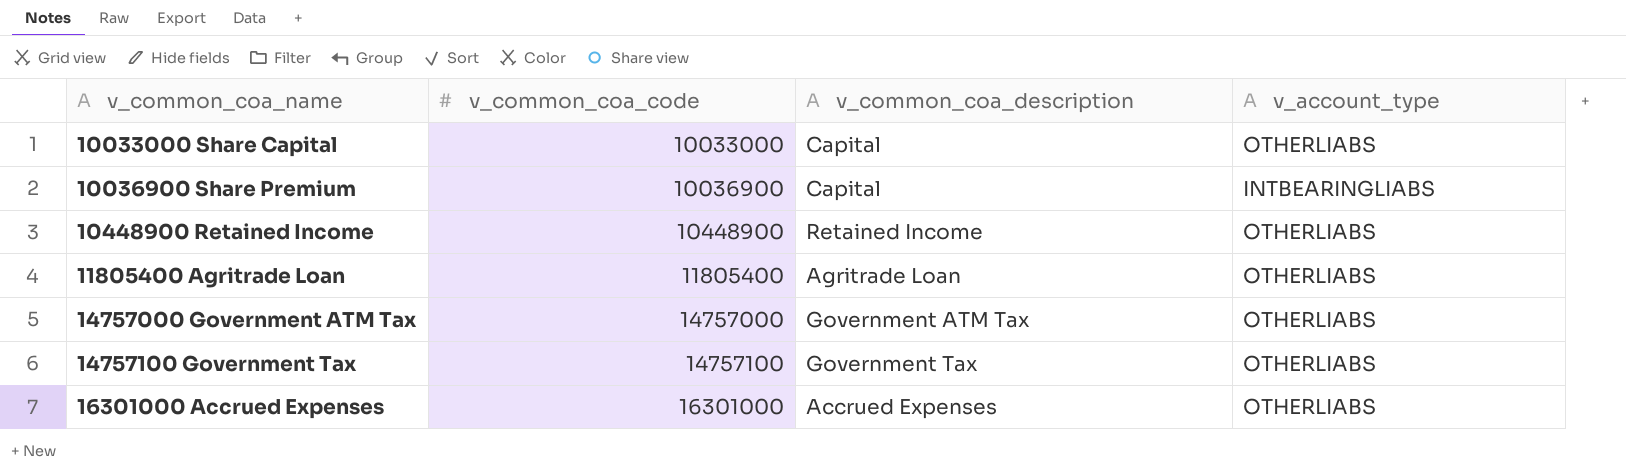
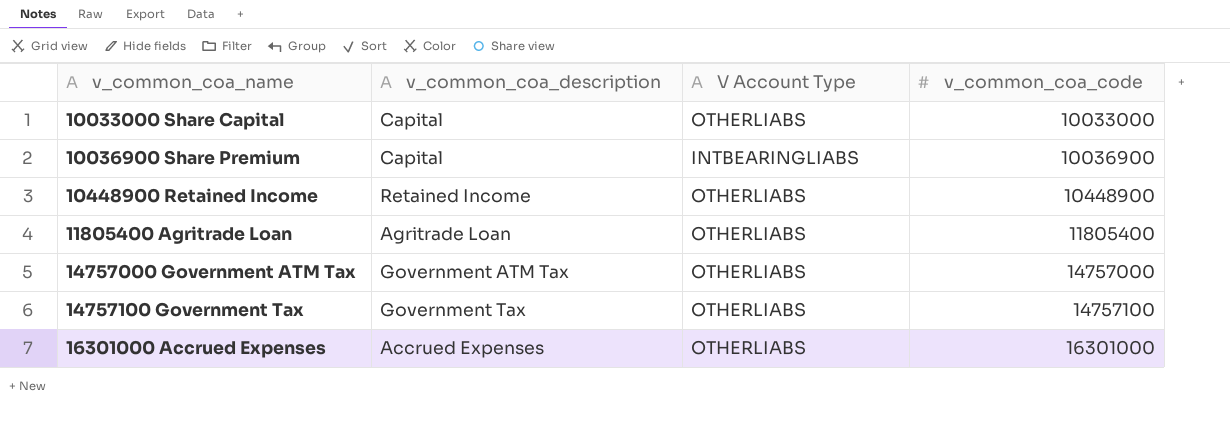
column name: v_account_type -> V Account Type
column v_common_coa_code | position: 2 -> 4

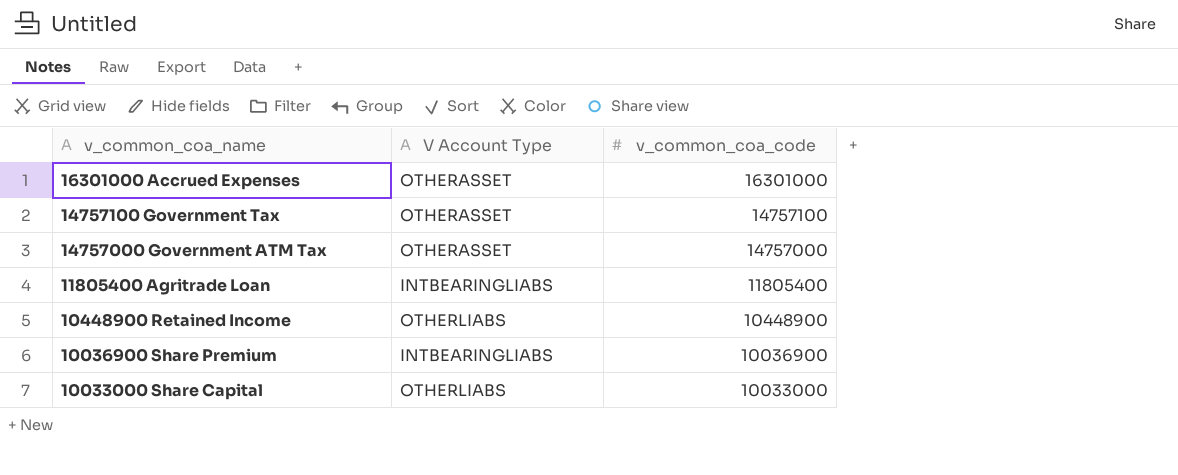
row order: v_common_coa_name ascending -> v_common_coa_name descending
column v_common_coa_description | position: 2 -> none
16301000 Accrued Expenses | V Account Type: OTHERLIABS -> OTHERASSET
14757100 Government Tax | V Account Type: OTHERLIABS -> OTHERASSET
14757000 Government ATM Tax | V Account Type: OTHERLIABS -> OTHERASSET
11805400 Agritrade Loan | V Account Type: OTHERLIABS -> INTBEARINGLIABS

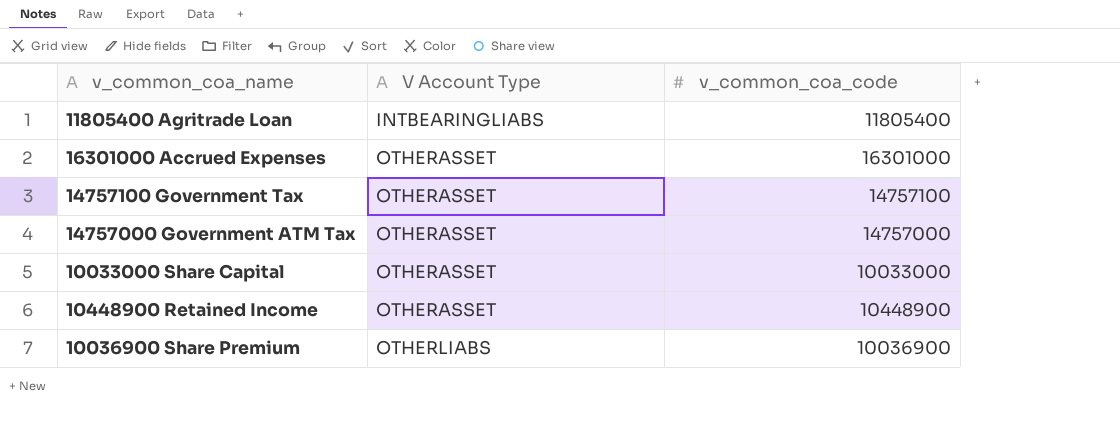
row order: v_common_coa_name descending -> V Account Type ascending
10033000 Share Capital | V Account Type: OTHERLIABS -> OTHERASSET
10448900 Retained Income | V Account Type: OTHERLIABS -> OTHERASSET
10036900 Share Premium | V Account Type: INTBEARINGLIABS -> OTHERLIABS

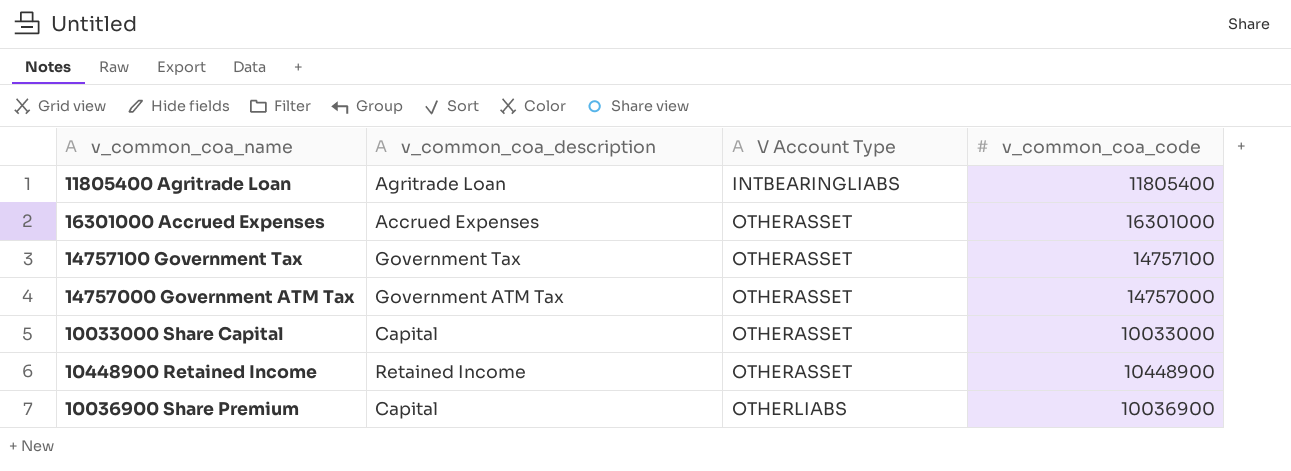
column v_common_coa_description | position: none -> 2

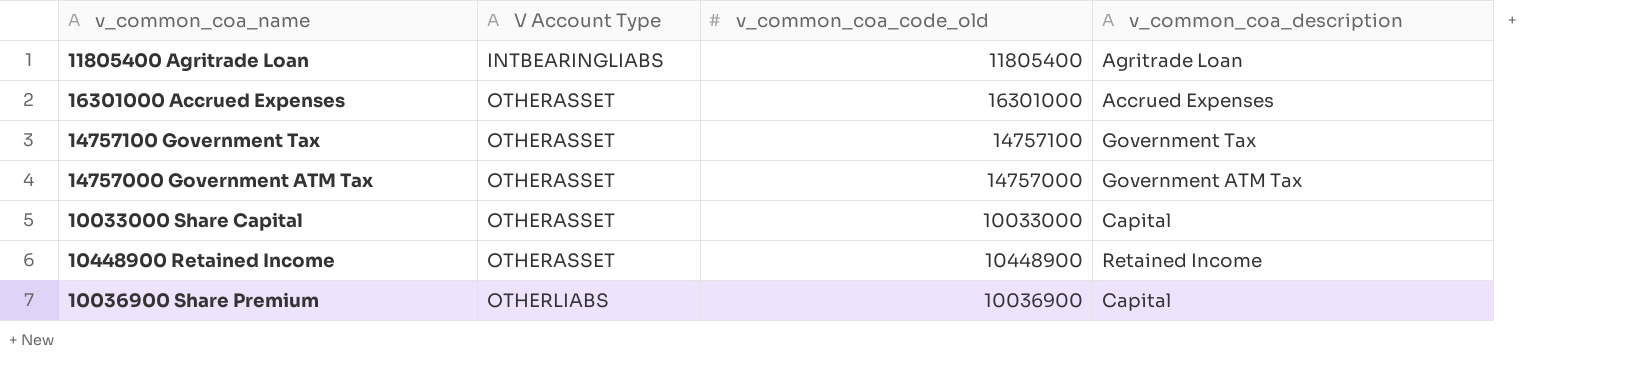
column name: v_common_coa_code -> v_common_coa_code_old
column v_common_coa_description | position: 2 -> 4

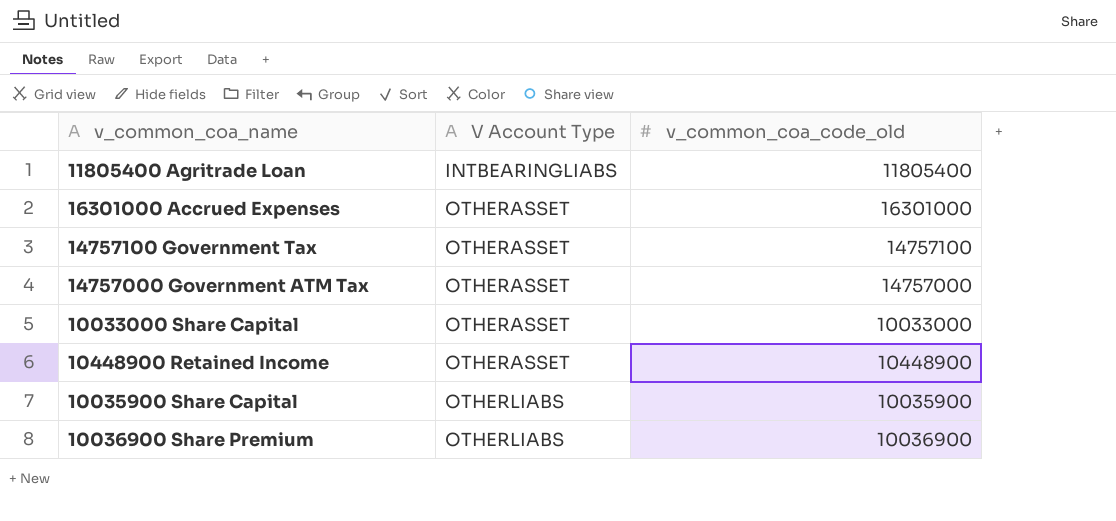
column v_common_coa_description | position: 4 -> none
row 10035900 Share Capital: none -> OTHERLIABS | 10035900

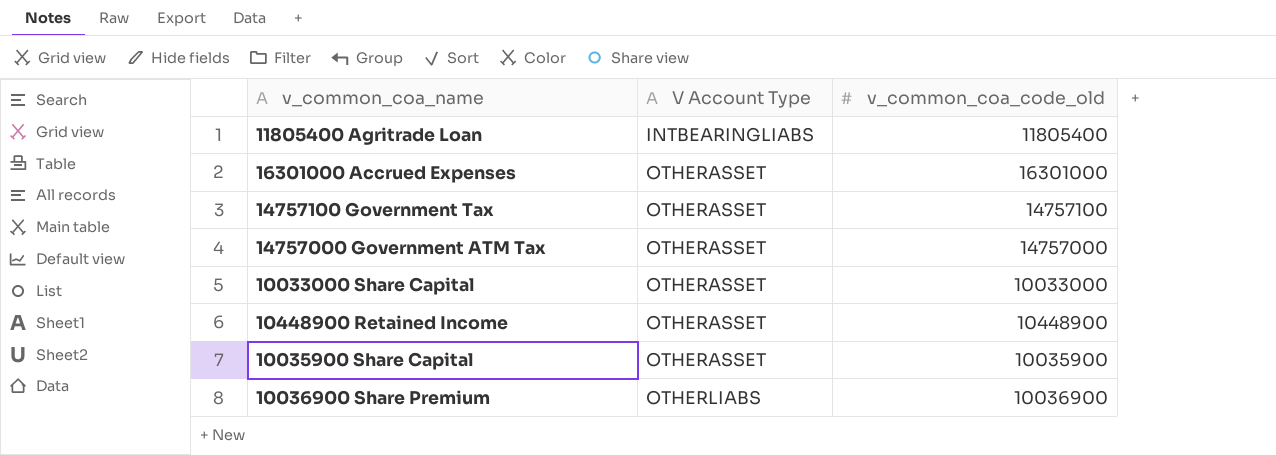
10035900 Share Capital | V Account Type: OTHERLIABS -> OTHERASSET

